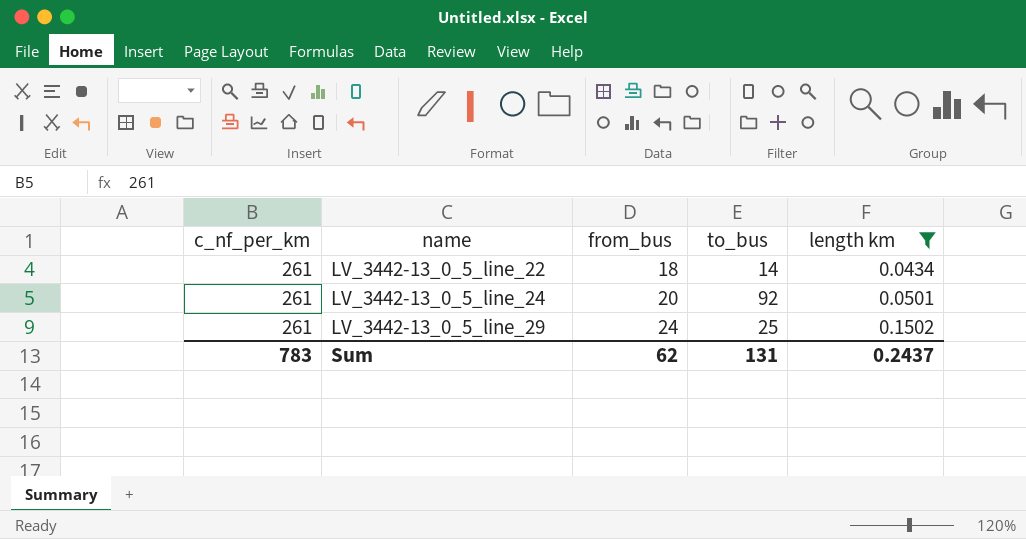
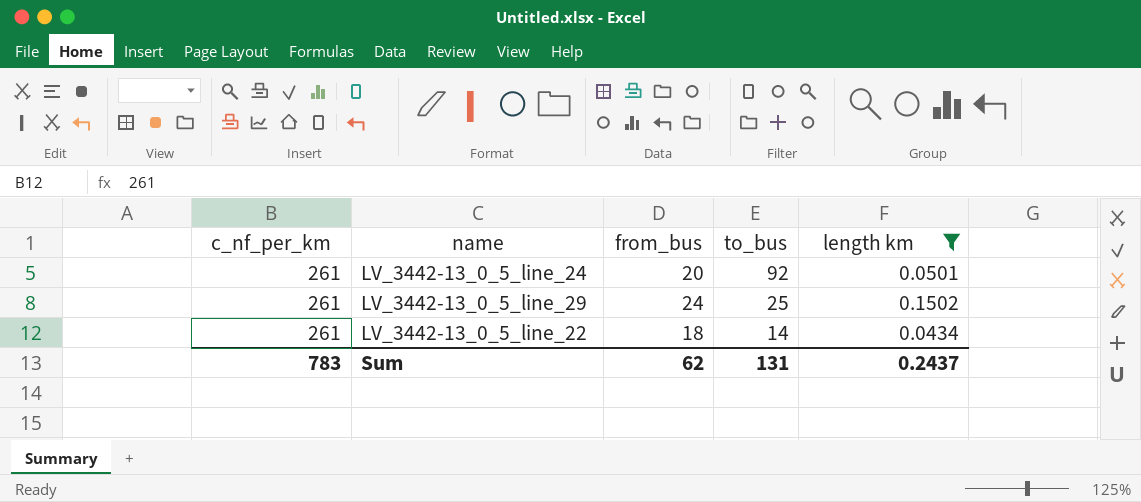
row order: name ascending -> to_bus descending

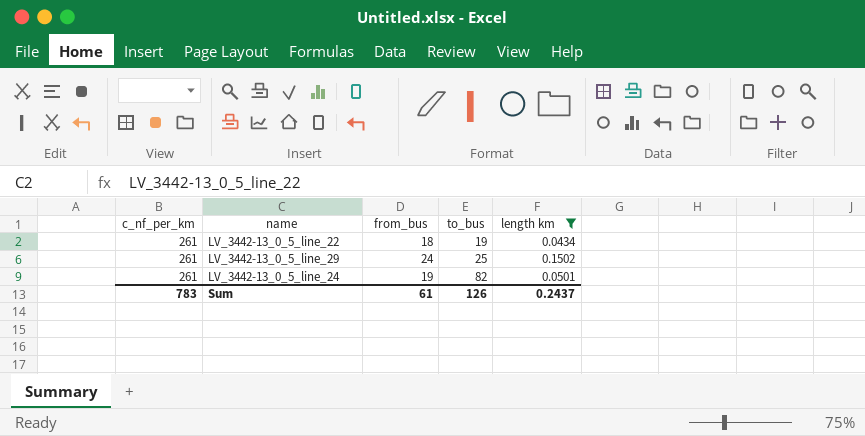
row order: to_bus descending -> to_bus ascending
LV_3442-13_0_5_line_22 | to_bus: 14 -> 19
LV_3442-13_0_5_line_24 | from_bus: 20 -> 19
LV_3442-13_0_5_line_24 | to_bus: 92 -> 82
Sum | from_bus: 62 -> 61
Sum | to_bus: 131 -> 126

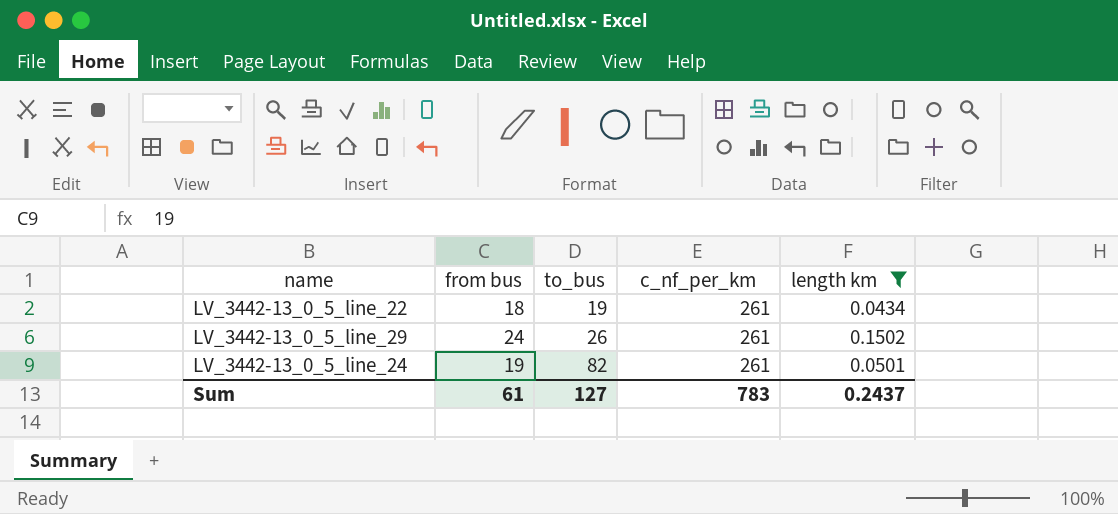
column name: from_bus -> from bus
column c_nf_per_km | position: 1 -> 4
LV_3442-13_0_5_line_29 | to_bus: 25 -> 26
Sum | to_bus: 126 -> 127

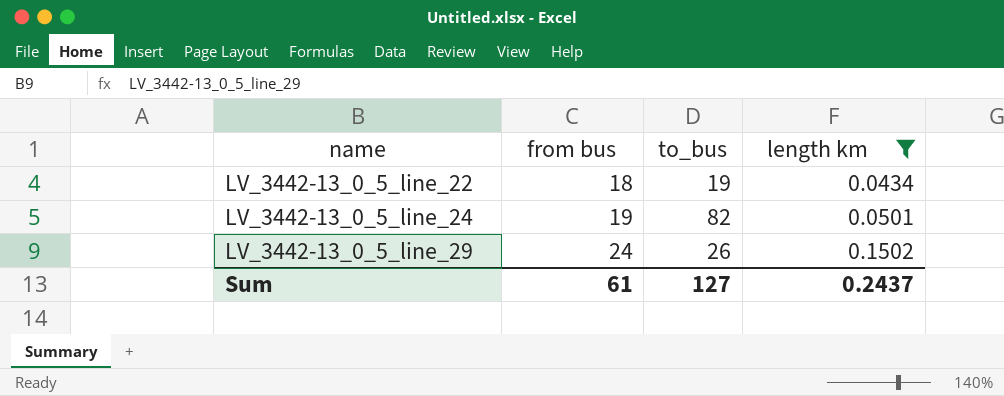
row order: to_bus ascending -> name ascending
column c_nf_per_km | position: 4 -> none

